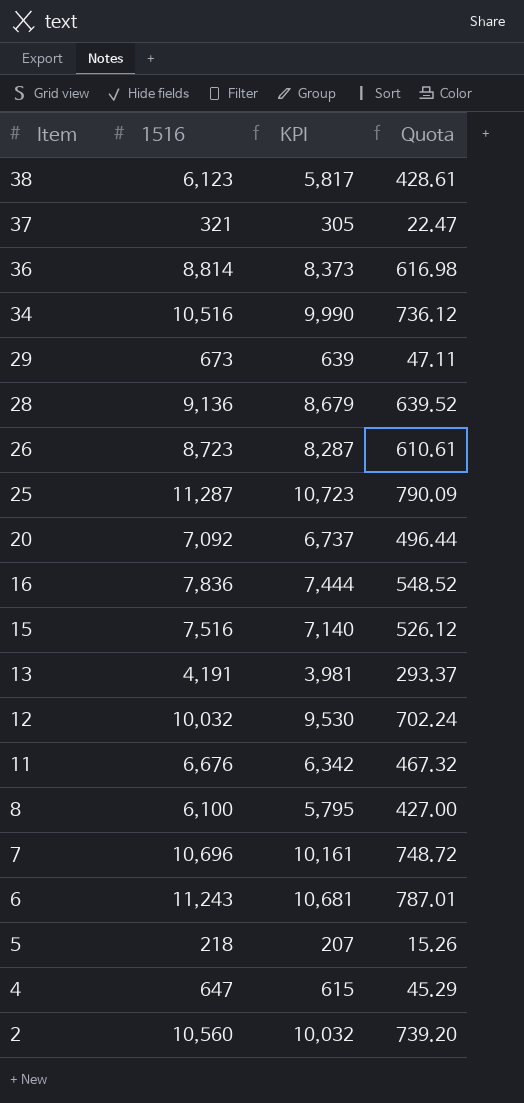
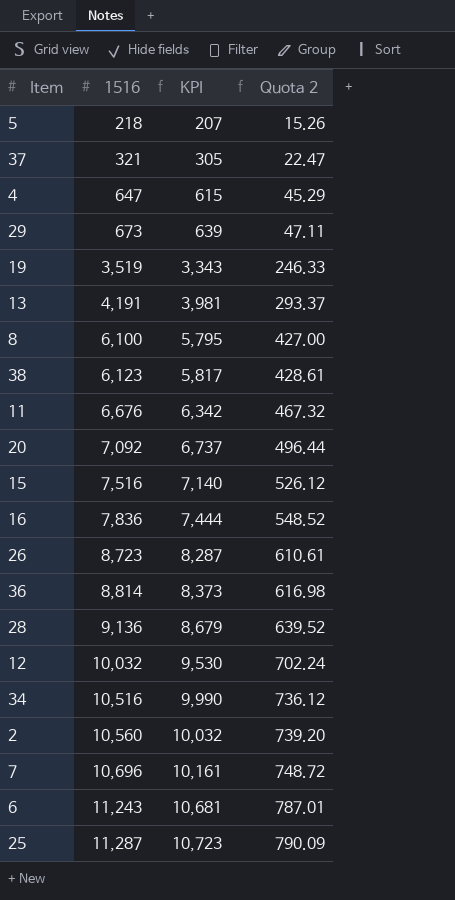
row order: Item descending -> 1516 ascending
column name: Quota -> Quota 2
row 19: none -> 3,519 | 3,343 | 246.33

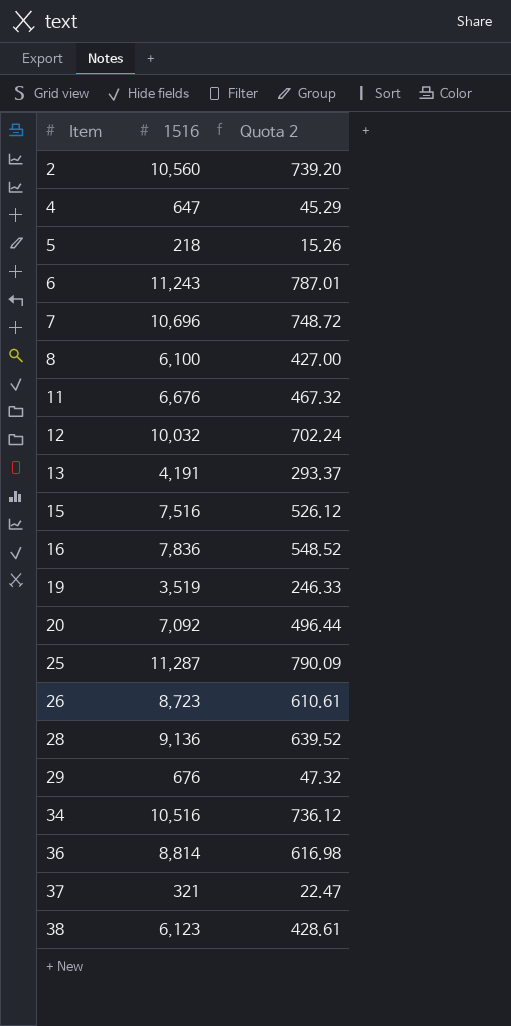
row order: 1516 ascending -> Item ascending
column KPI | formula: [1516] * 0.95 -> none
29 | 1516: 673 -> 676
29 | Quota 2: 47.11 -> 47.32

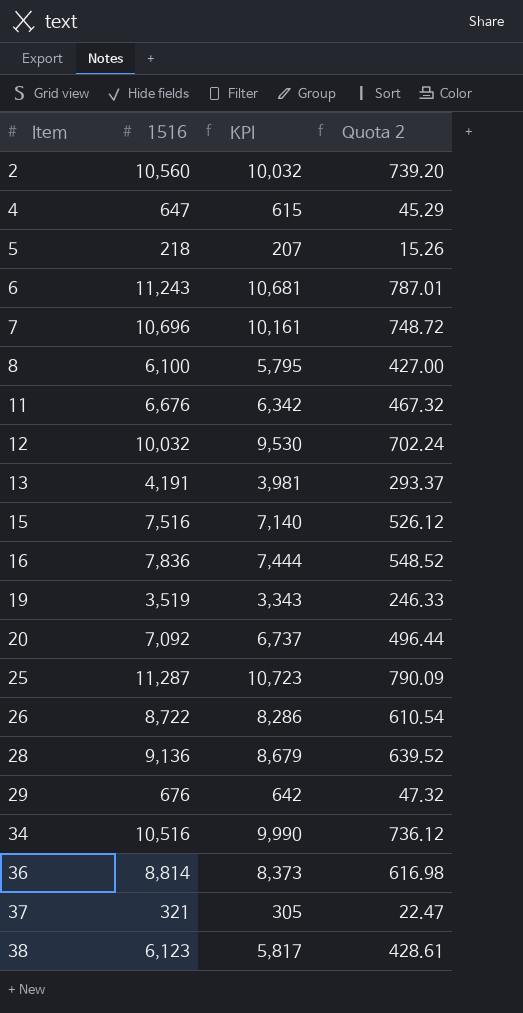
column KPI | formula: none -> [1516] * 0.95
26 | 1516: 8,723 -> 8,722
26 | Quota 2: 610.61 -> 610.54

